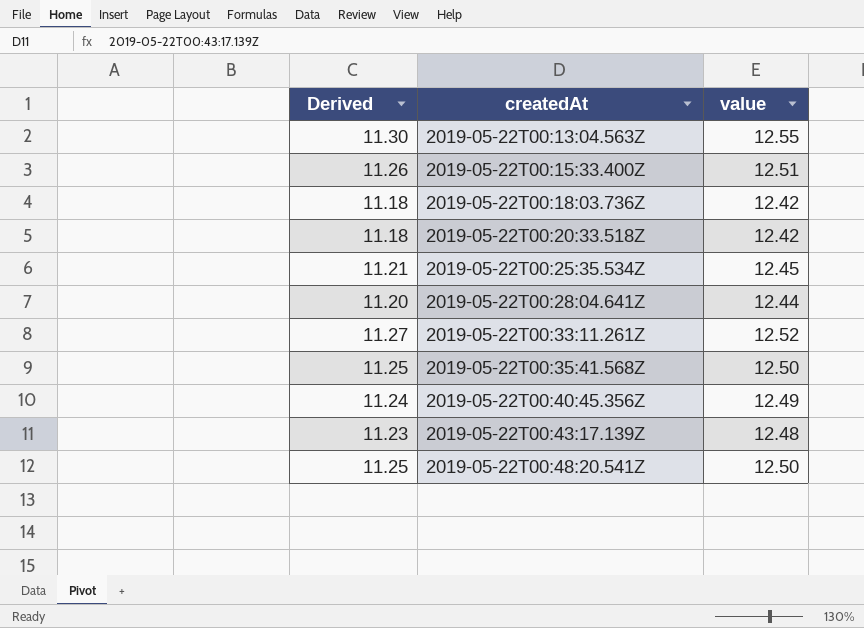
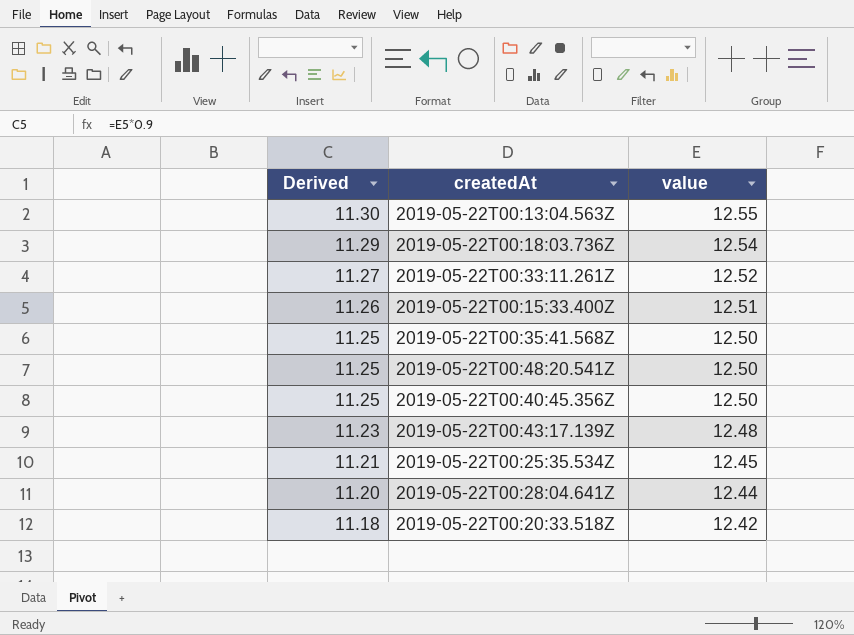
row order: createdAt ascending -> Derived descending
2019-05-22T00:18:03.736Z | Derived: 11.18 -> 11.29
2019-05-22T00:18:03.736Z | value: 12.42 -> 12.54
2019-05-22T00:40:45.356Z | Derived: 11.24 -> 11.25
2019-05-22T00:40:45.356Z | value: 12.49 -> 12.50

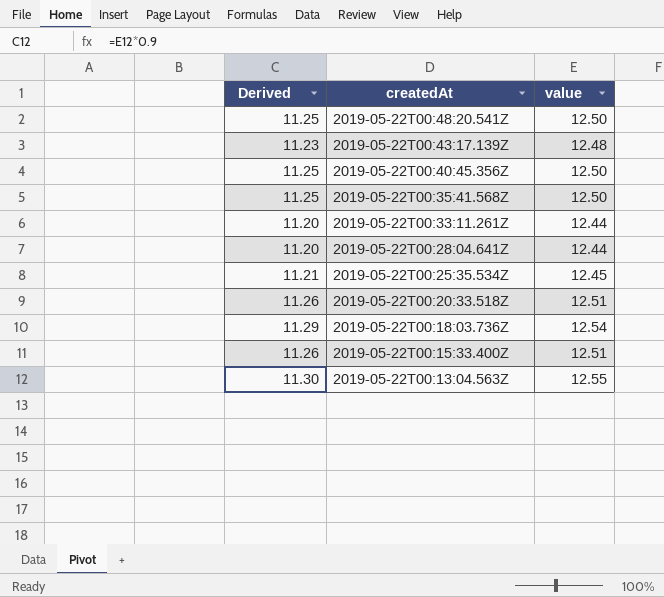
row order: Derived descending -> createdAt descending
2019-05-22T00:33:11.261Z | Derived: 11.27 -> 11.20
2019-05-22T00:33:11.261Z | value: 12.52 -> 12.44
2019-05-22T00:20:33.518Z | Derived: 11.18 -> 11.26
2019-05-22T00:20:33.518Z | value: 12.42 -> 12.51

